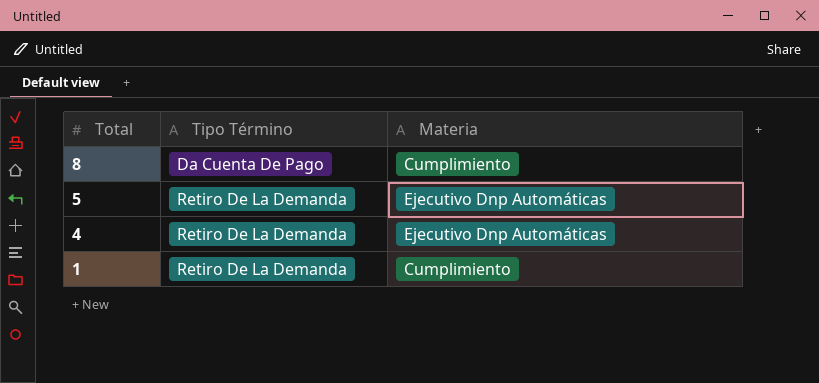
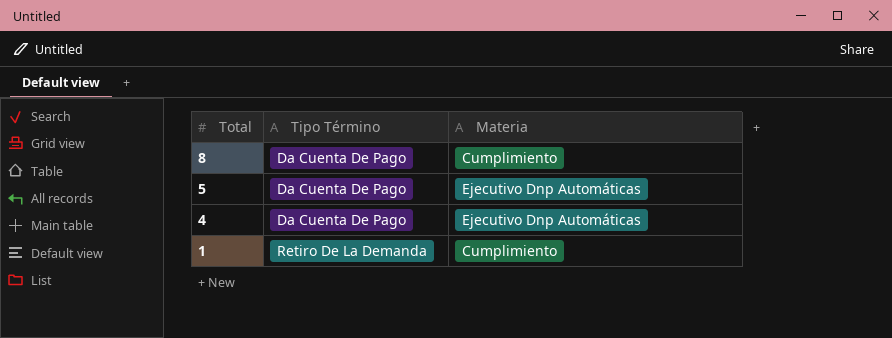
5 | Tipo Término: Retiro De La Demanda -> Da Cuenta De Pago
4 | Tipo Término: Retiro De La Demanda -> Da Cuenta De Pago

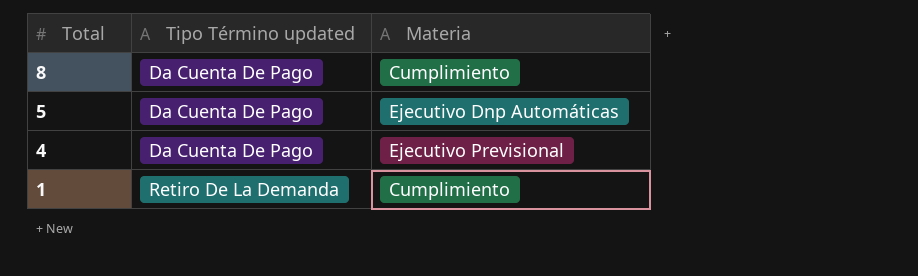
column name: Tipo Término -> Tipo Término updated
4 | Materia: Ejecutivo Dnp Automáticas -> Ejecutivo Previsional

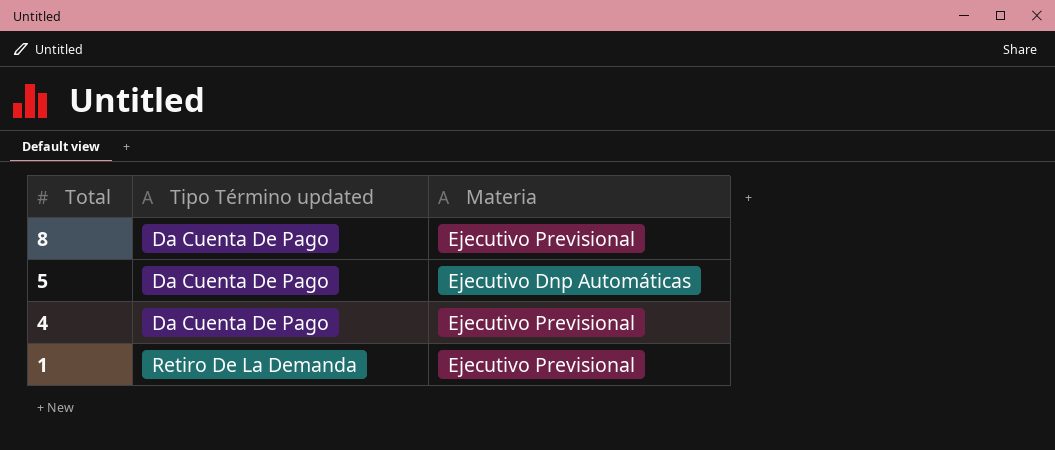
8 | Materia: Cumplimiento -> Ejecutivo Previsional
1 | Materia: Cumplimiento -> Ejecutivo Previsional

